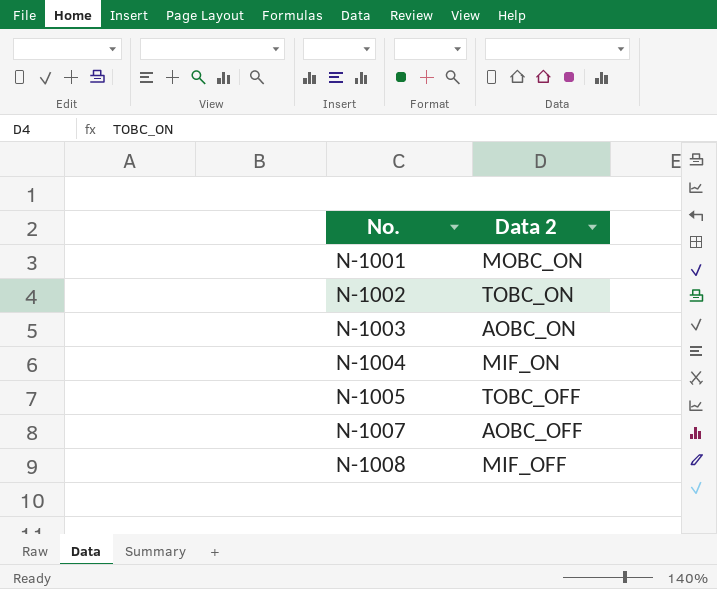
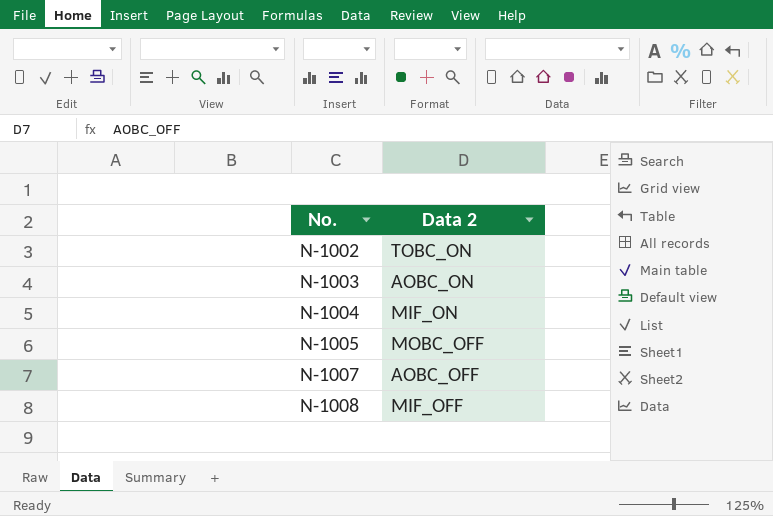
row N-1001: MOBC_ON -> none
N-1005 | Data 2: TOBC_OFF -> MOBC_OFF

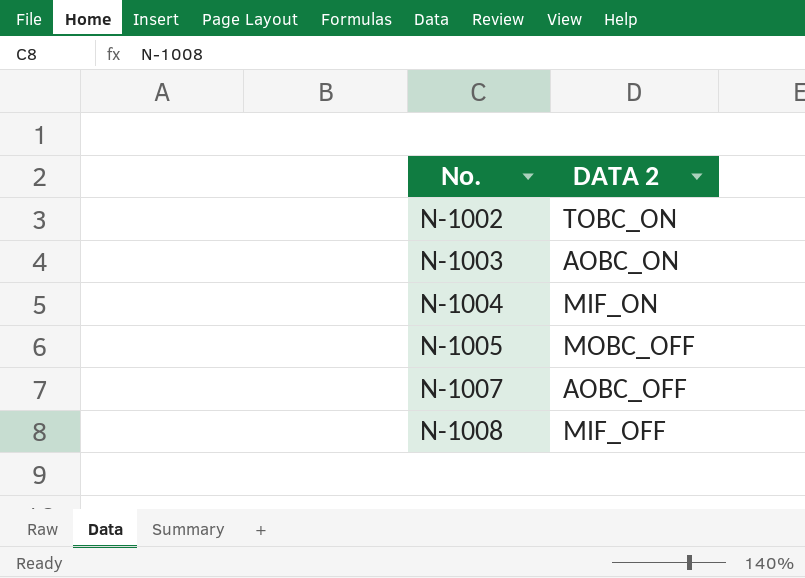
column name: Data 2 -> DATA 2

